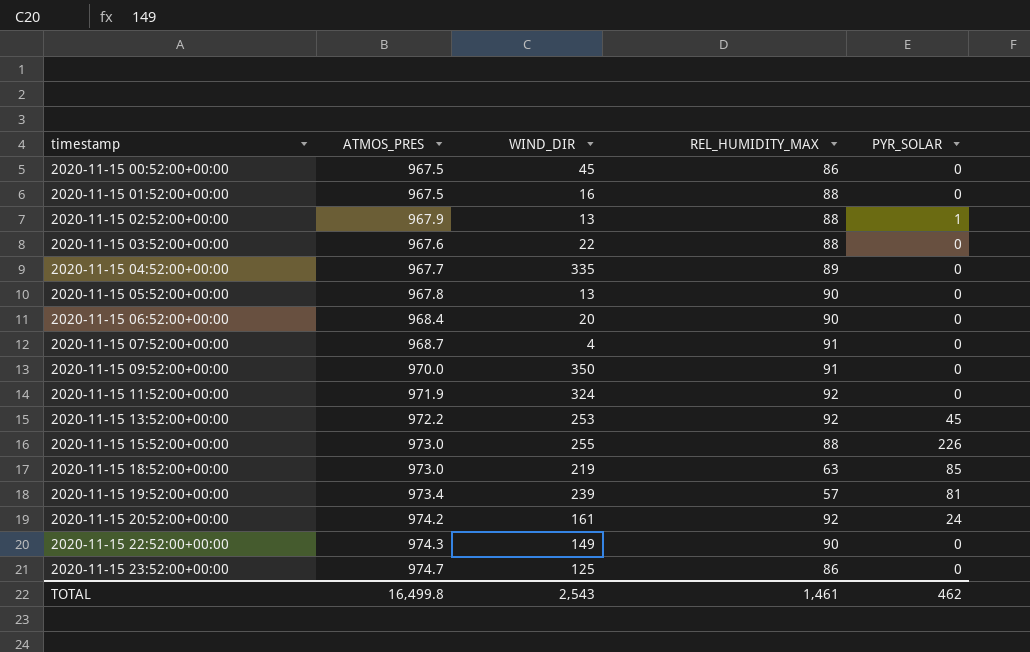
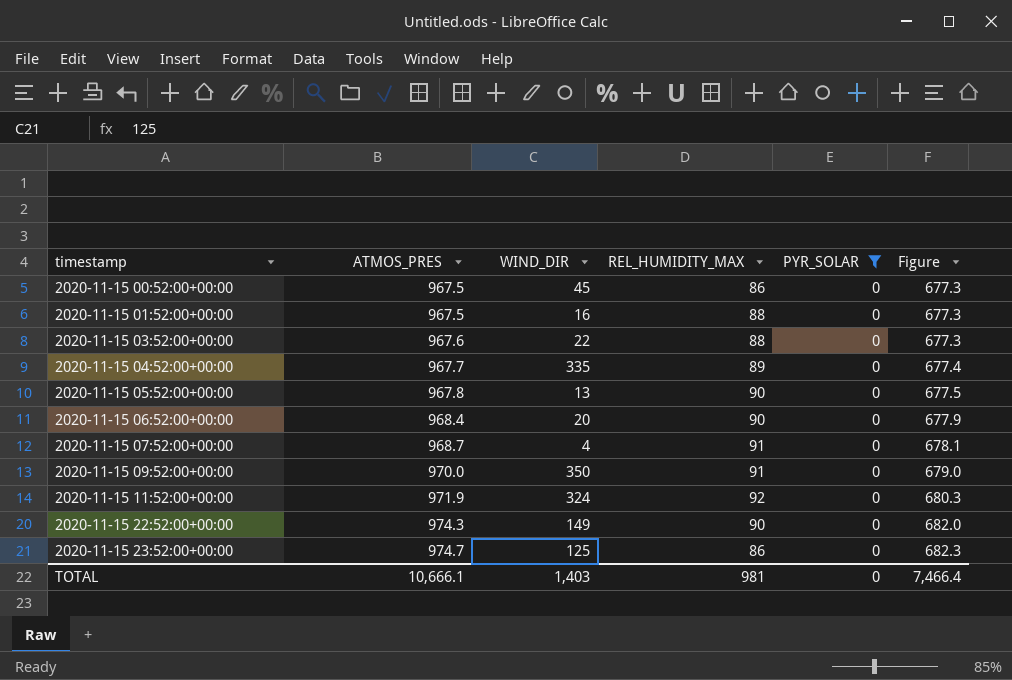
filter: none -> PYR_SOLAR = 0
column Figure | formula: none -> [ATMOS_PRES] * 0.7
TOTAL | ATMOS_PRES: 16,499.8 -> 10,666.1
TOTAL | WIND_DIR: 2,543 -> 1,403
TOTAL | REL_HUMIDITY_MAX: 1,461 -> 981
TOTAL | PYR_SOLAR: 462 -> 0

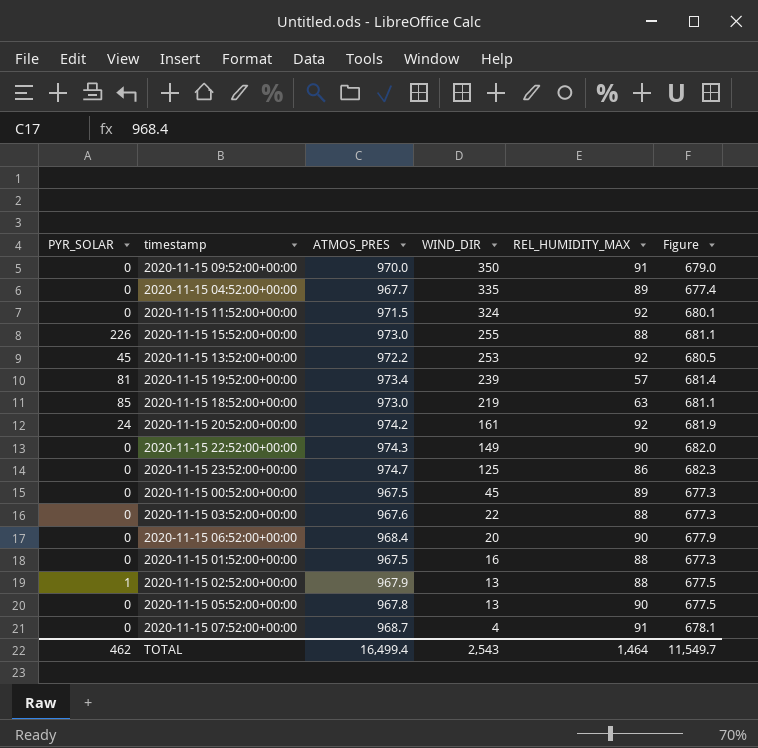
filter: PYR_SOLAR = 0 -> none
row order: timestamp ascending -> WIND_DIR descending
column PYR_SOLAR | position: 5 -> 1
2020-11-15 11:52:00+00:00 | ATMOS_PRES: 971.9 -> 971.5
2020-11-15 11:52:00+00:00 | Figure: 680.3 -> 680.1
2020-11-15 00:52:00+00:00 | REL_HUMIDITY_MAX: 86 -> 89
TOTAL | PYR_SOLAR: 0 -> 462
TOTAL | ATMOS_PRES: 10,666.1 -> 16,499.4
TOTAL | WIND_DIR: 1,403 -> 2,543
TOTAL | REL_HUMIDITY_MAX: 981 -> 1,464
TOTAL | Figure: 7,466.4 -> 11,549.7

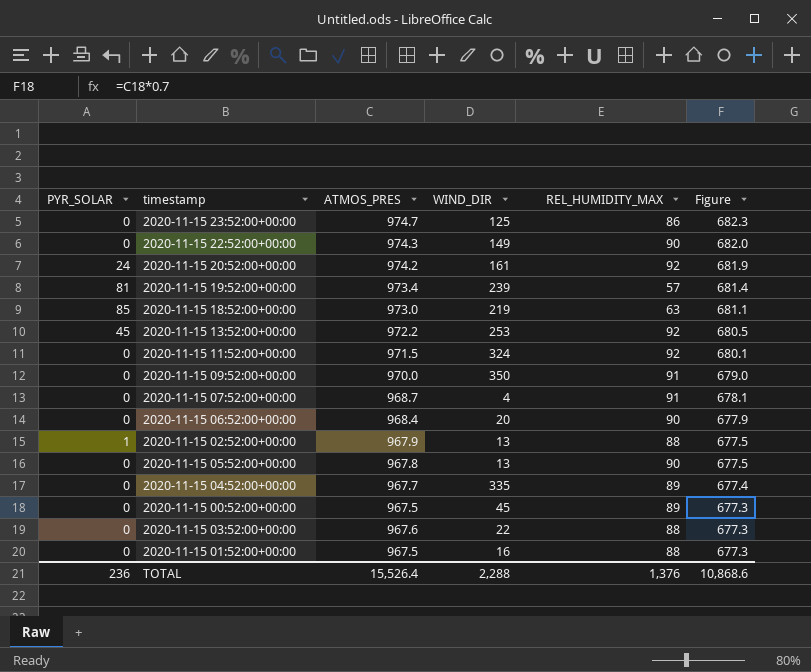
row order: WIND_DIR descending -> Figure descending
row 2020-11-15 15:52:00+00:00: 226 | 973.0 | 255 | 88 | 681.1 -> none
TOTAL | PYR_SOLAR: 462 -> 236
TOTAL | ATMOS_PRES: 16,499.4 -> 15,526.4
TOTAL | WIND_DIR: 2,543 -> 2,288
TOTAL | REL_HUMIDITY_MAX: 1,464 -> 1,376
TOTAL | Figure: 11,549.7 -> 10,868.6

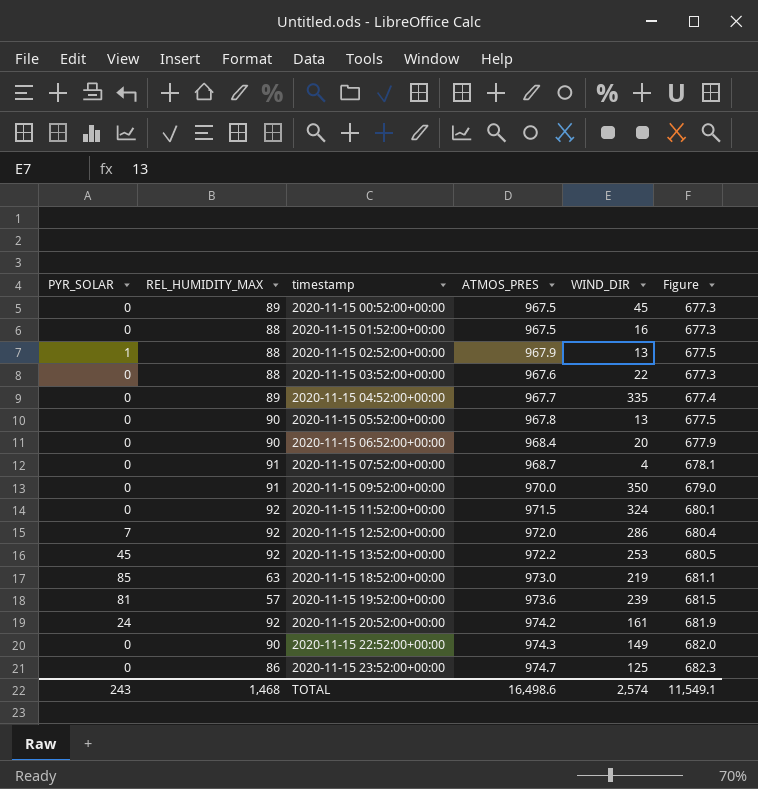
row order: Figure descending -> timestamp ascending
column REL_HUMIDITY_MAX | position: 5 -> 2
row 2020-11-15 12:52:00+00:00: none -> 7 | 92 | 972.0 | 286 | 680.4
2020-11-15 19:52:00+00:00 | ATMOS_PRES: 973.4 -> 973.6
2020-11-15 19:52:00+00:00 | Figure: 681.4 -> 681.5
TOTAL | PYR_SOLAR: 236 -> 243
TOTAL | REL_HUMIDITY_MAX: 1,376 -> 1,468
TOTAL | ATMOS_PRES: 15,526.4 -> 16,498.6
TOTAL | WIND_DIR: 2,288 -> 2,574
TOTAL | Figure: 10,868.6 -> 11,549.1

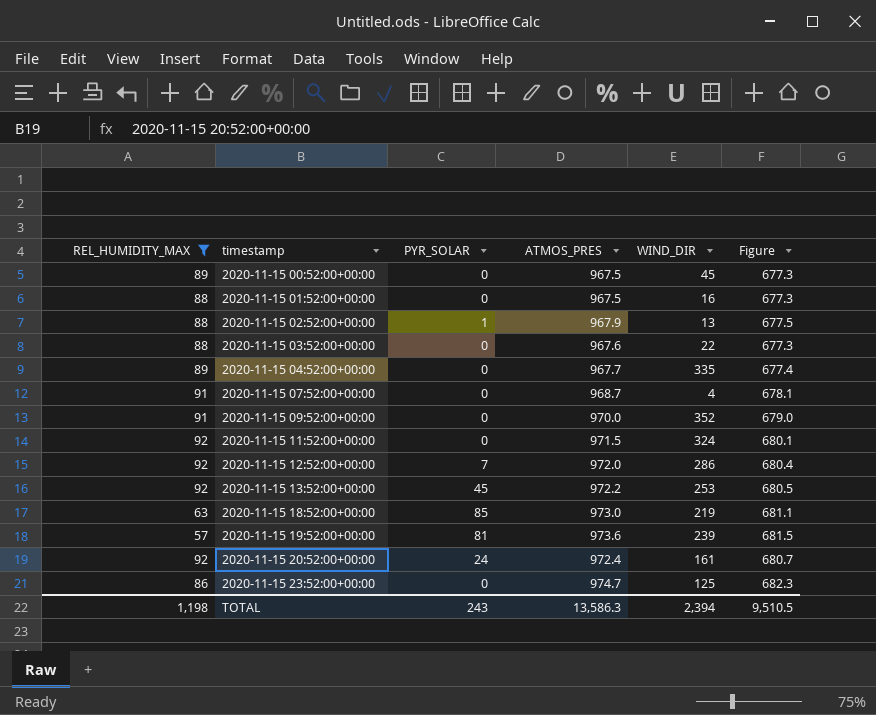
filter: none -> REL_HUMIDITY_MAX != 90
column PYR_SOLAR | position: 1 -> 3
2020-11-15 09:52:00+00:00 | WIND_DIR: 350 -> 352
2020-11-15 20:52:00+00:00 | ATMOS_PRES: 974.2 -> 972.4
2020-11-15 20:52:00+00:00 | Figure: 681.9 -> 680.7
TOTAL | REL_HUMIDITY_MAX: 1,468 -> 1,198
TOTAL | ATMOS_PRES: 16,498.6 -> 13,586.3
TOTAL | WIND_DIR: 2,574 -> 2,394
TOTAL | Figure: 11,549.1 -> 9,510.5

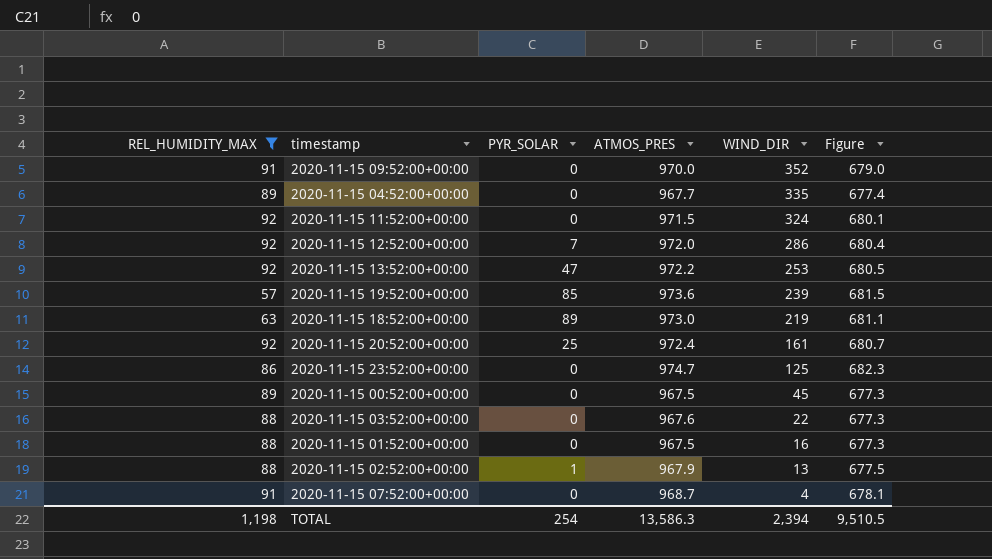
row order: timestamp ascending -> WIND_DIR descending
2020-11-15 13:52:00+00:00 | PYR_SOLAR: 45 -> 47
2020-11-15 19:52:00+00:00 | PYR_SOLAR: 81 -> 85
2020-11-15 18:52:00+00:00 | PYR_SOLAR: 85 -> 89
2020-11-15 20:52:00+00:00 | PYR_SOLAR: 24 -> 25
TOTAL | PYR_SOLAR: 243 -> 254

